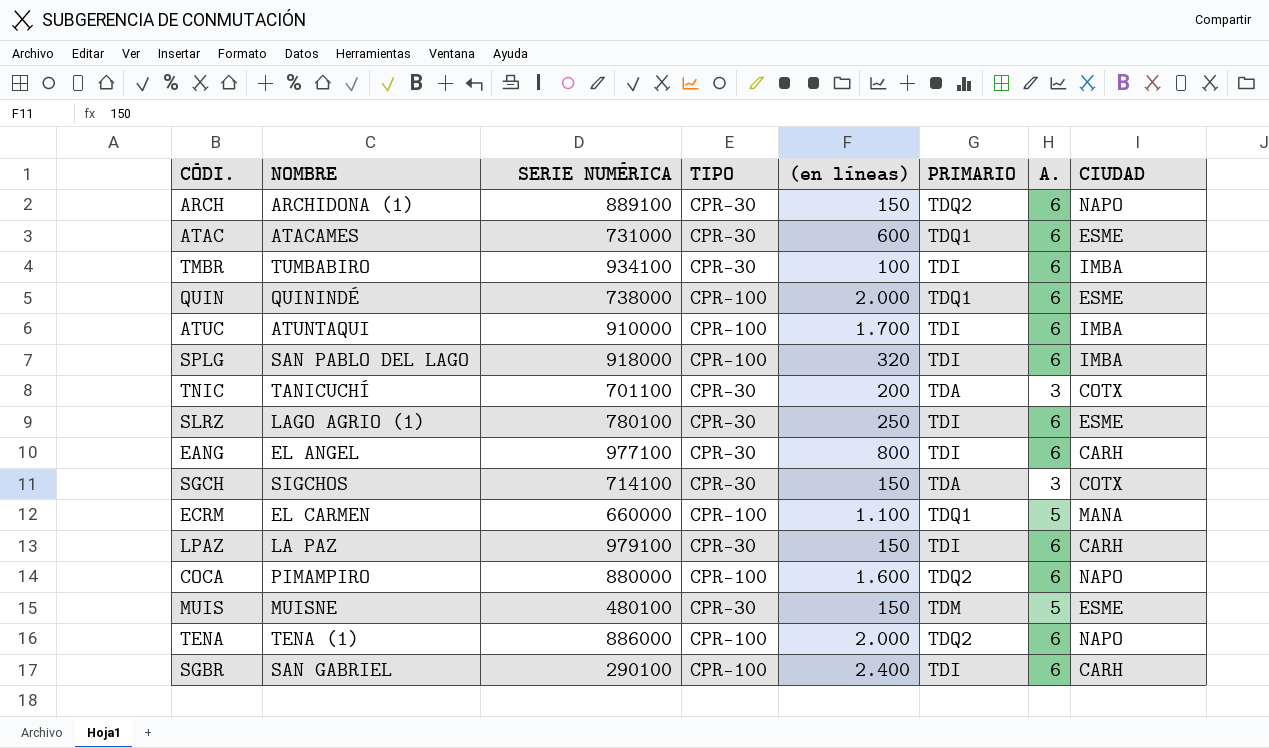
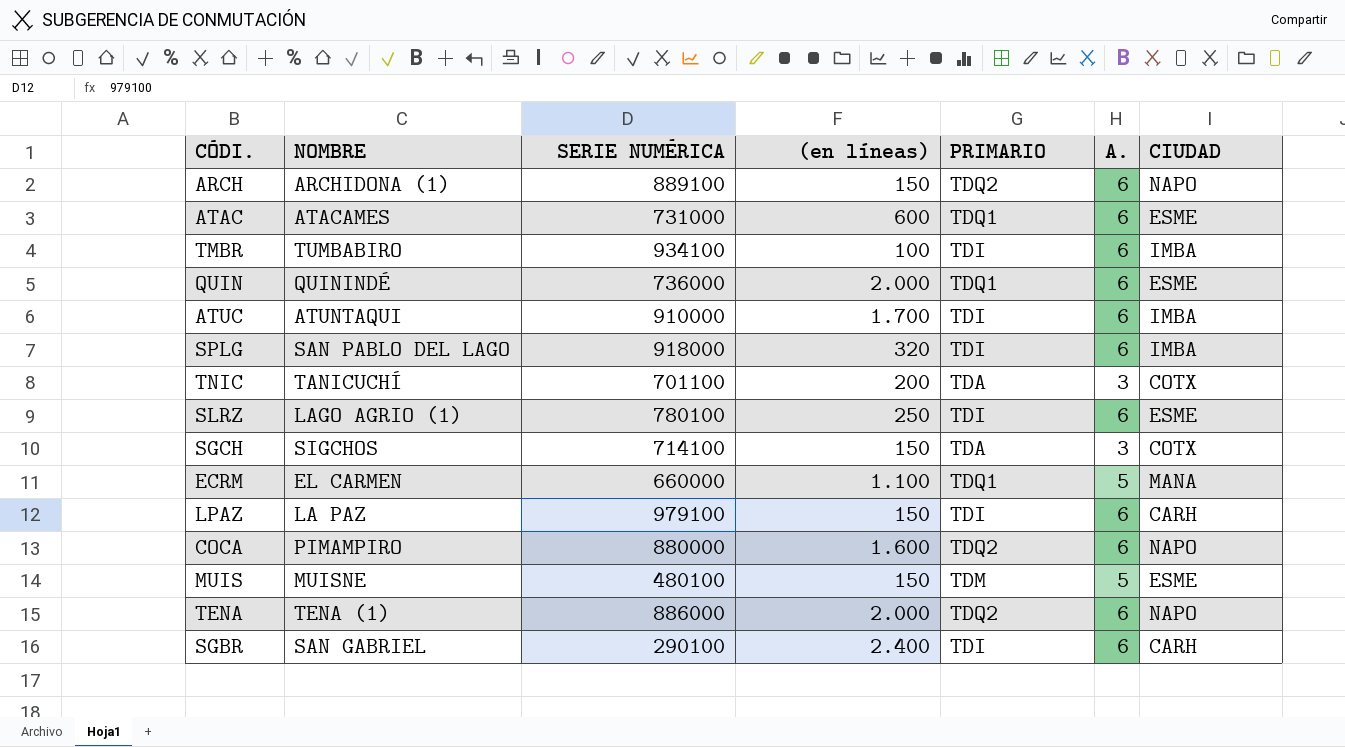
column TIPO | position: 4 -> none
row EANG: EL ANGEL | 977100 | CPR-30 | 800 | TDI | 6 | CARH -> none
QUIN | SERIE NUMÉRICA: 738000 -> 736000

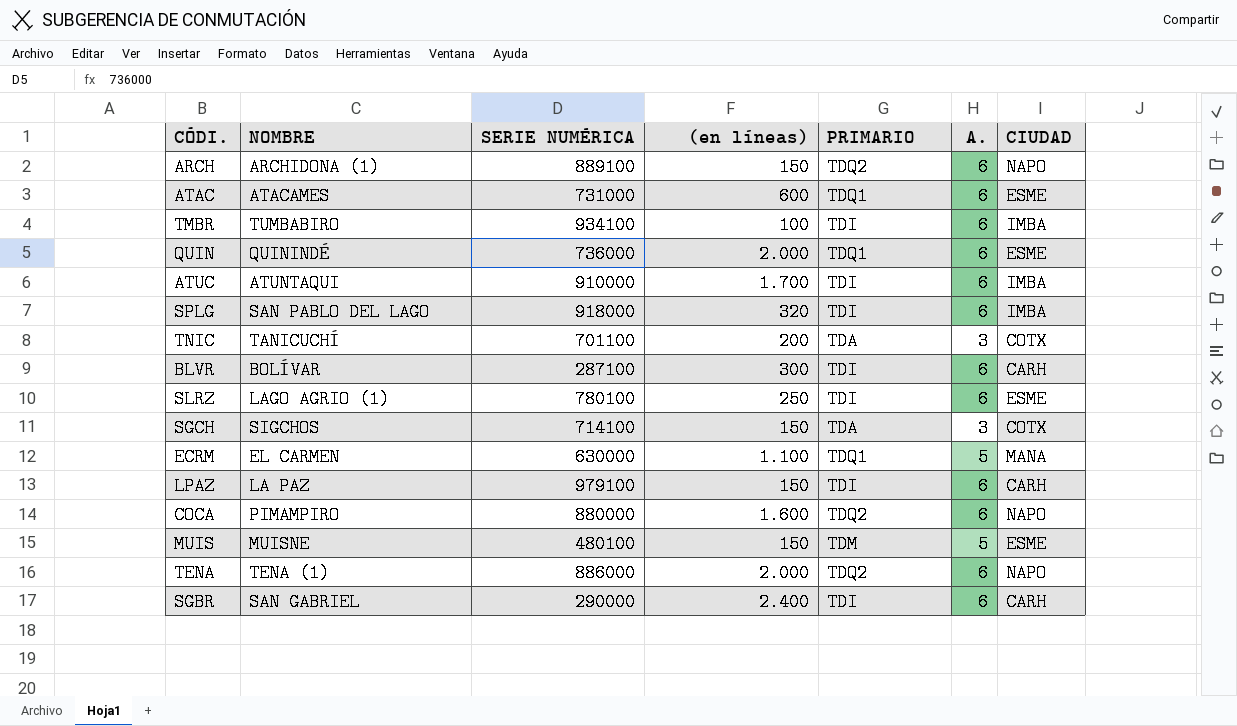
row BLVR: none -> BOLÍVAR | 287100 | 300 | TDI | 6 | CARH
ECRM | SERIE NUMÉRICA: 660000 -> 630000
SGBR | SERIE NUMÉRICA: 290100 -> 290000

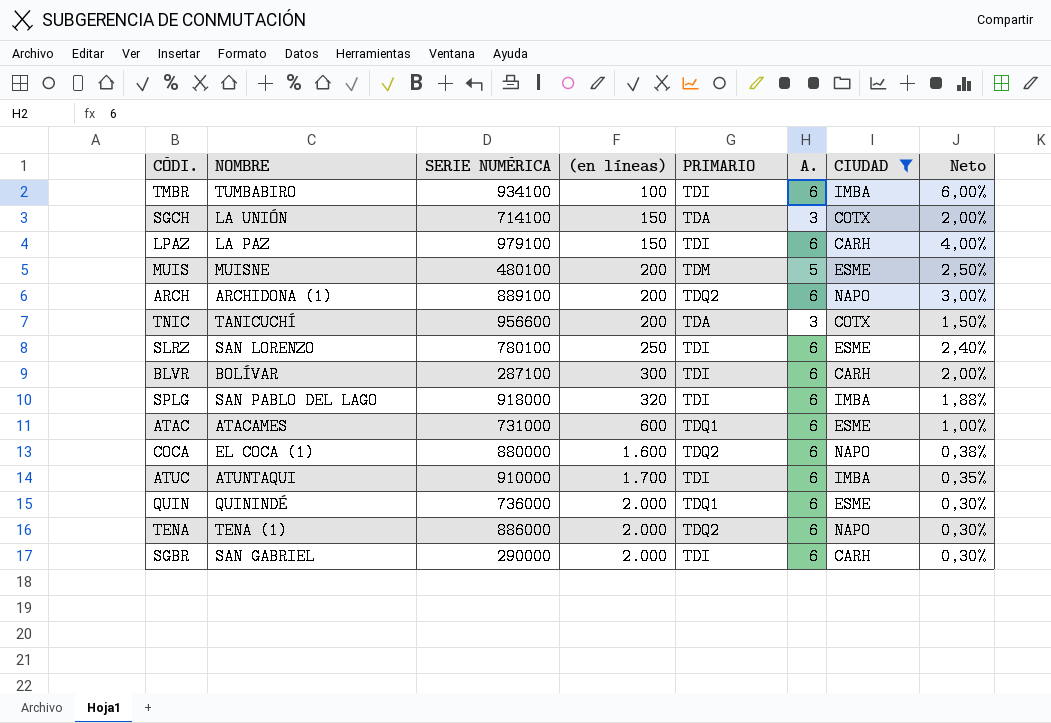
filter: none -> CIUDAD != MANA
row order: none -> (en líneas) ascending
column Neto | formula: none -> [A.] / [(en líneas)]
SGCH | NOMBRE: SIGCHOS -> LA UNIÓN
MUIS | (en líneas): 150 -> 200
ARCH | (en líneas): 150 -> 200
TNIC | SERIE NUMÉRICA: 701100 -> 956600
SLRZ | NOMBRE: LAGO AGRIO (1) -> SAN LORENZO
COCA | NOMBRE: PIMAMPIRO -> EL COCA (1)
SGBR | (en líneas): 2.400 -> 2.000

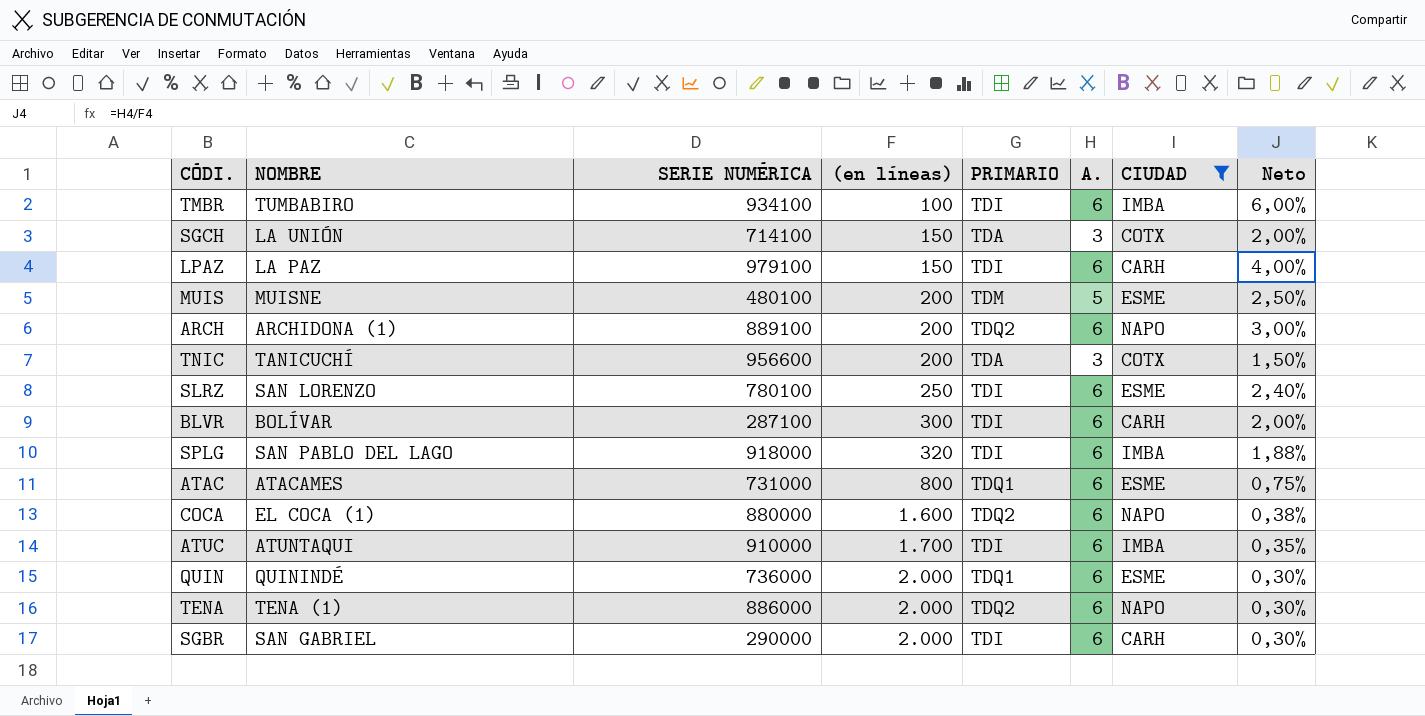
ATAC | (en líneas): 600 -> 800
ATAC | Neto: 1,00% -> 0,75%

